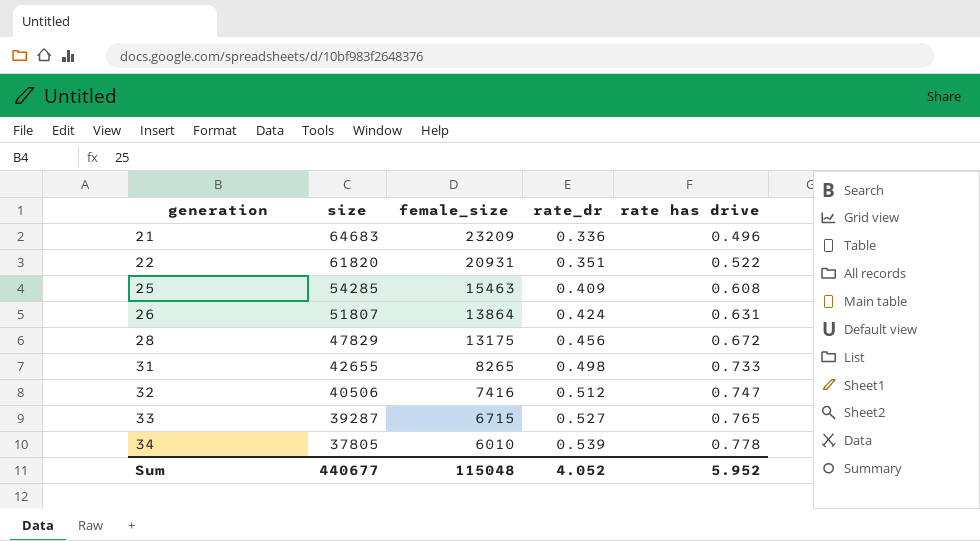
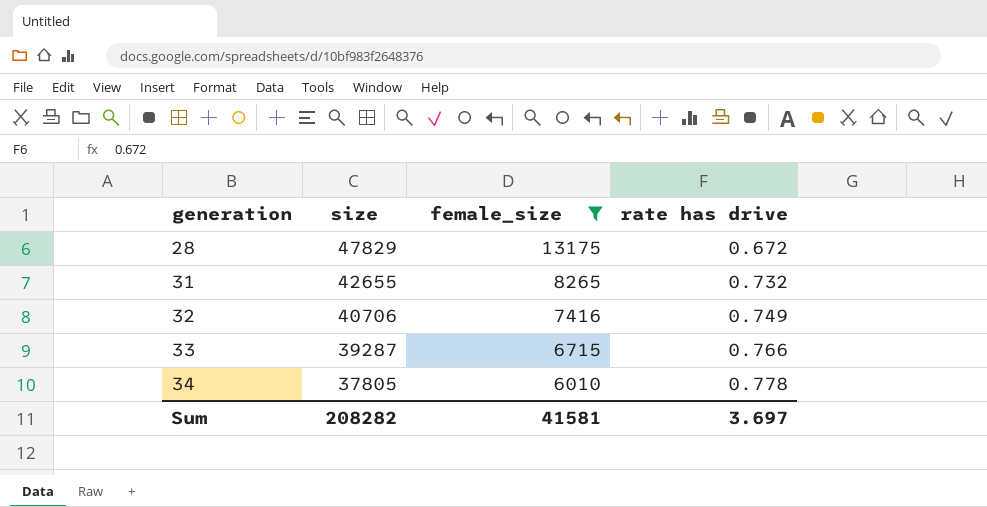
filter: none -> female_size <= 13175
column rate_dr | position: 4 -> none
31 | rate has drive: 0.733 -> 0.732
32 | size: 40506 -> 40706
32 | rate has drive: 0.747 -> 0.749
33 | rate has drive: 0.765 -> 0.766
Sum | size: 440677 -> 208282
Sum | female_size: 115048 -> 41581
Sum | rate has drive: 5.952 -> 3.697

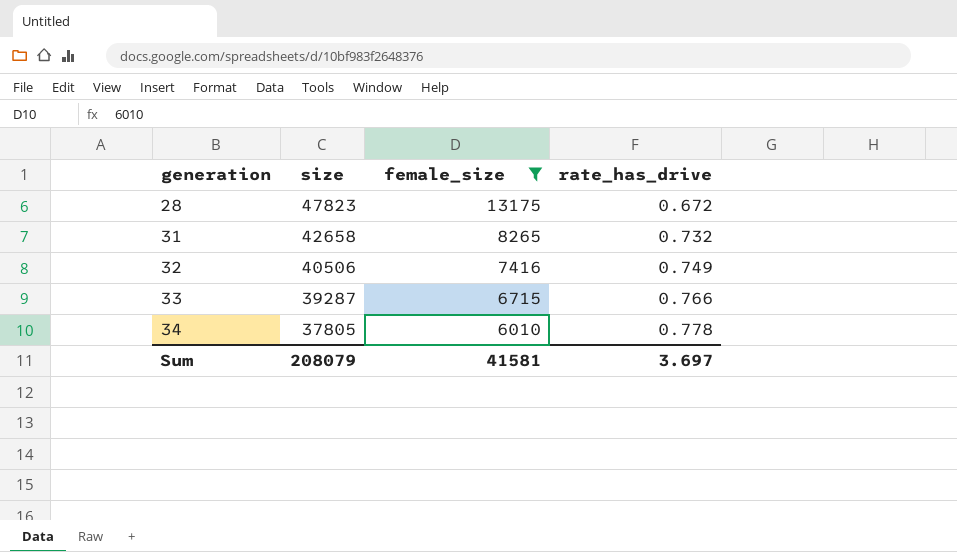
column name: rate has drive -> rate_has_drive
28 | size: 47829 -> 47823
31 | size: 42655 -> 42658
32 | size: 40706 -> 40506
Sum | size: 208282 -> 208079

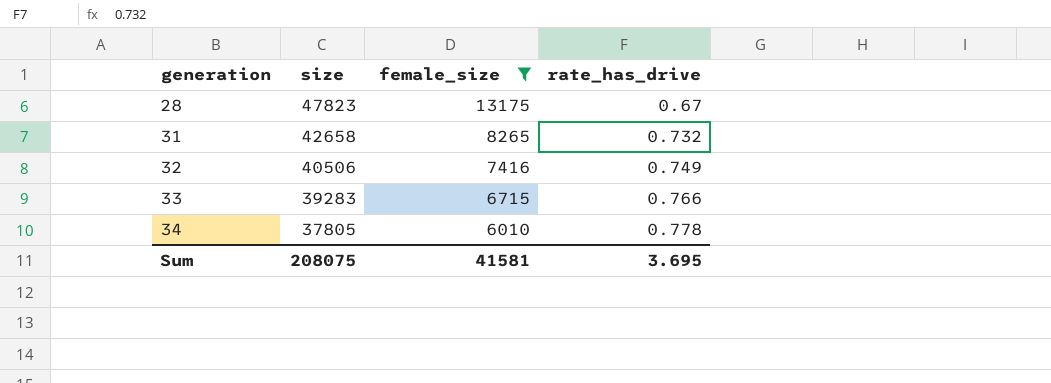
28 | rate_has_drive: 0.672 -> 0.67
33 | size: 39287 -> 39283
Sum | size: 208079 -> 208075
Sum | rate_has_drive: 3.697 -> 3.695

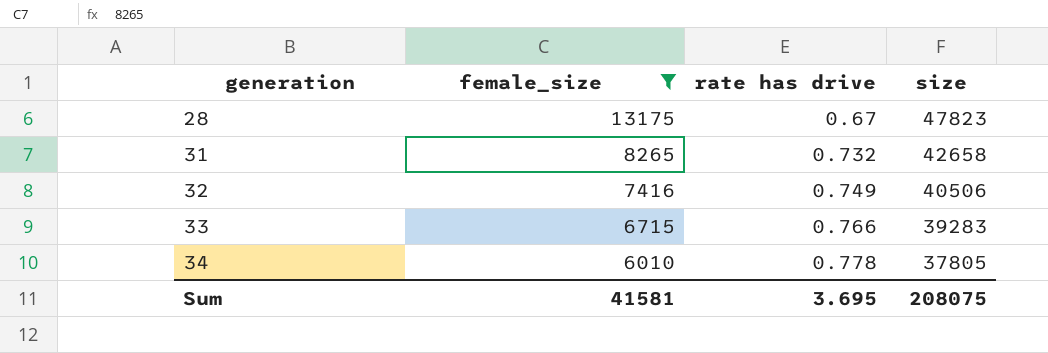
column name: rate_has_drive -> rate has drive
column size | position: 2 -> 4

